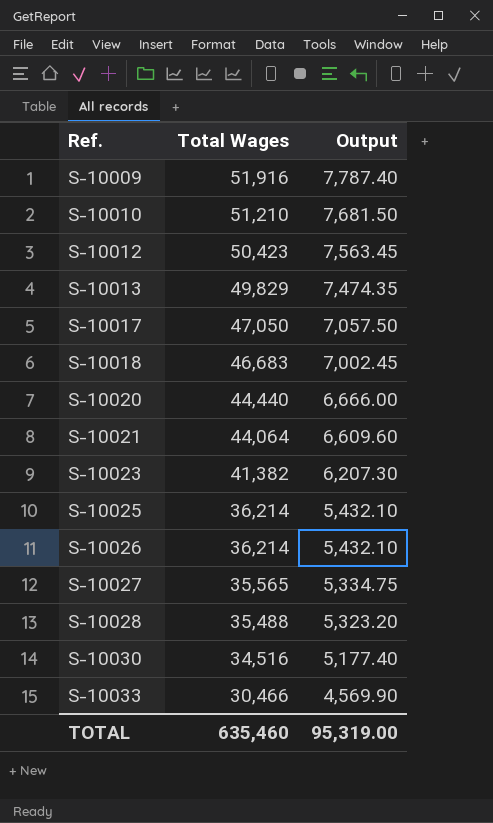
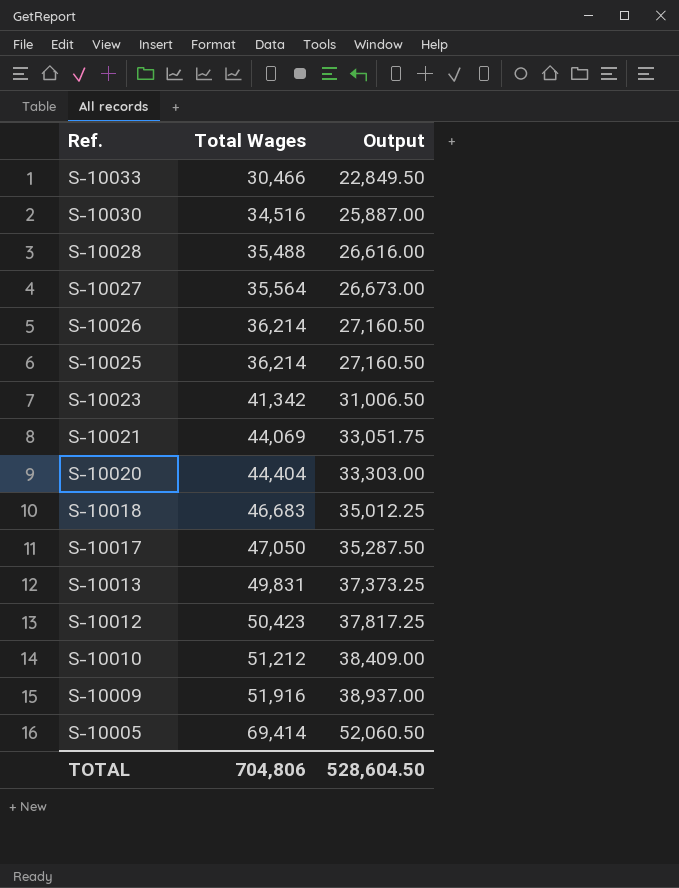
row order: Ref. ascending -> Ref. descending
column Output | formula: [Total Wages] * 0.15 -> [Total Wages] * 0.75
S-10027 | Total Wages: 35,565 -> 35,564
S-10023 | Total Wages: 41,382 -> 41,342
S-10021 | Total Wages: 44,064 -> 44,069
S-10020 | Total Wages: 44,440 -> 44,404
S-10013 | Total Wages: 49,829 -> 49,831
S-10010 | Total Wages: 51,210 -> 51,212
row S-10005: none -> 69,414 | 52,060.50
TOTAL | Total Wages: 635,460 -> 704,806
TOTAL | Output: 95,319.00 -> 528,604.50

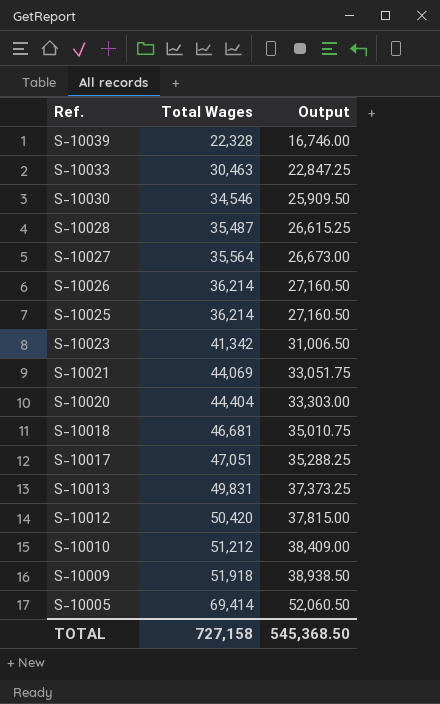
row S-10039: none -> 22,328 | 16,746.00
S-10033 | Total Wages: 30,466 -> 30,463
S-10033 | Output: 22,849.50 -> 22,847.25
S-10030 | Total Wages: 34,516 -> 34,546
S-10030 | Output: 25,887.00 -> 25,909.50
S-10028 | Total Wages: 35,488 -> 35,487
S-10028 | Output: 26,616.00 -> 26,615.25
S-10018 | Total Wages: 46,683 -> 46,681
S-10018 | Output: 35,012.25 -> 35,010.75
S-10017 | Total Wages: 47,050 -> 47,051
S-10017 | Output: 35,287.50 -> 35,288.25
S-10012 | Total Wages: 50,423 -> 50,420
S-10012 | Output: 37,817.25 -> 37,815.00
S-10009 | Total Wages: 51,916 -> 51,918
S-10009 | Output: 38,937.00 -> 38,938.50
TOTAL | Total Wages: 704,806 -> 727,158
TOTAL | Output: 528,604.50 -> 545,368.50

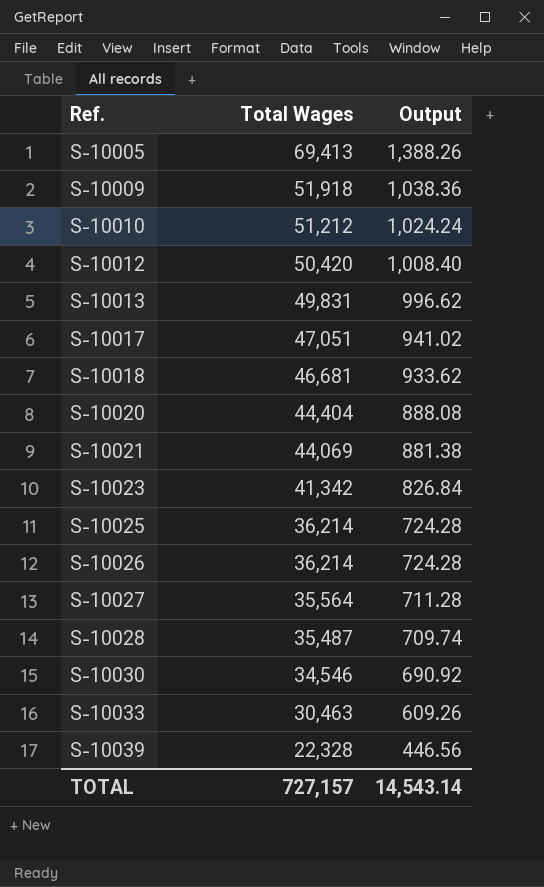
row order: Ref. descending -> Ref. ascending
column Output | formula: [Total Wages] * 0.75 -> [Total Wages] * 0.02
S-10005 | Total Wages: 69,414 -> 69,413
TOTAL | Total Wages: 727,158 -> 727,157
TOTAL | Output: 545,368.50 -> 14,543.14

